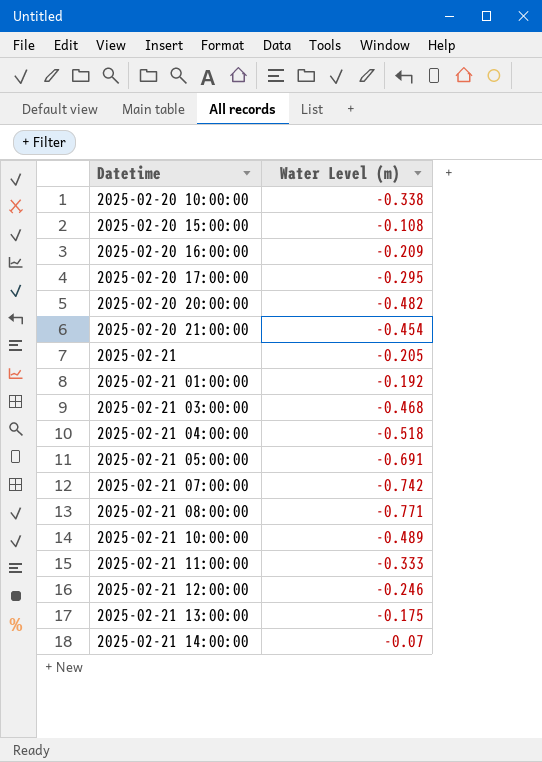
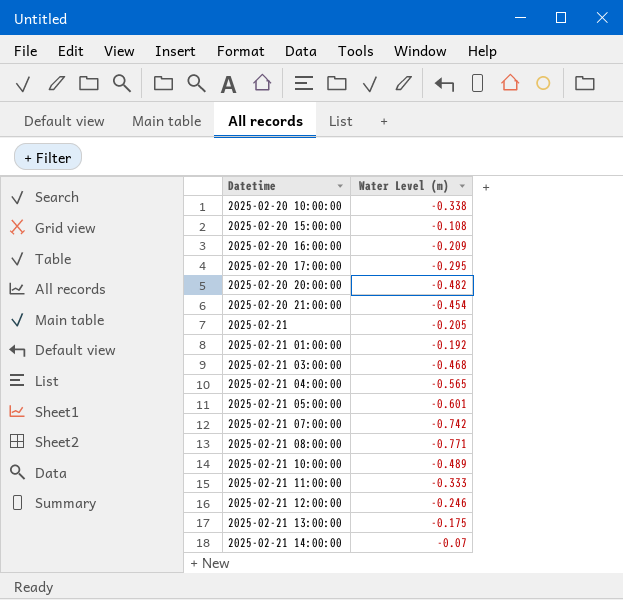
2025-02-21 04:00:00 | Water Level (m): -0.518 -> -0.565
2025-02-21 05:00:00 | Water Level (m): -0.691 -> -0.601

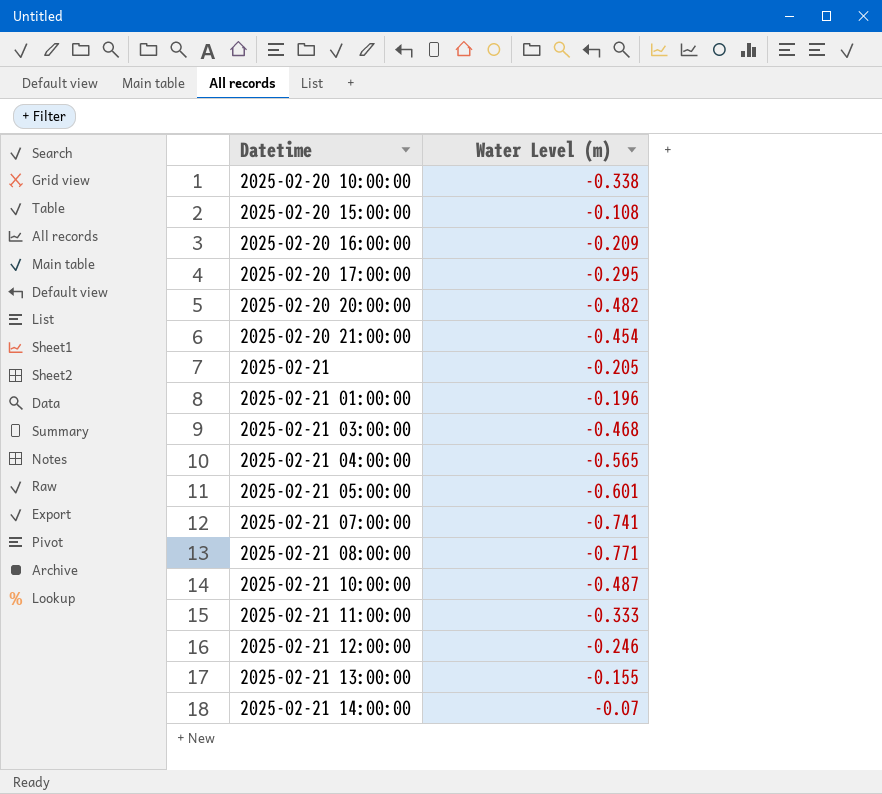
2025-02-21 01:00:00 | Water Level (m): -0.192 -> -0.196
2025-02-21 07:00:00 | Water Level (m): -0.742 -> -0.741
2025-02-21 10:00:00 | Water Level (m): -0.489 -> -0.487
2025-02-21 13:00:00 | Water Level (m): -0.175 -> -0.155

